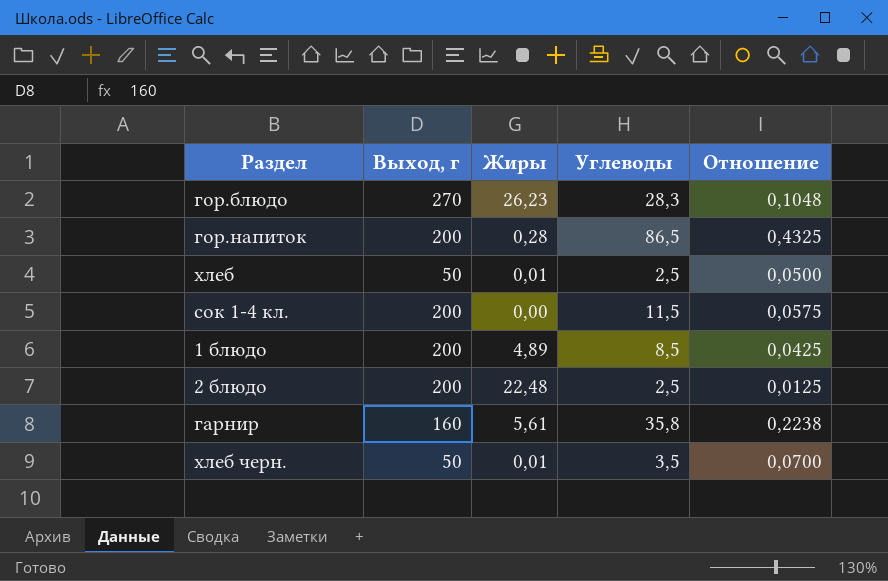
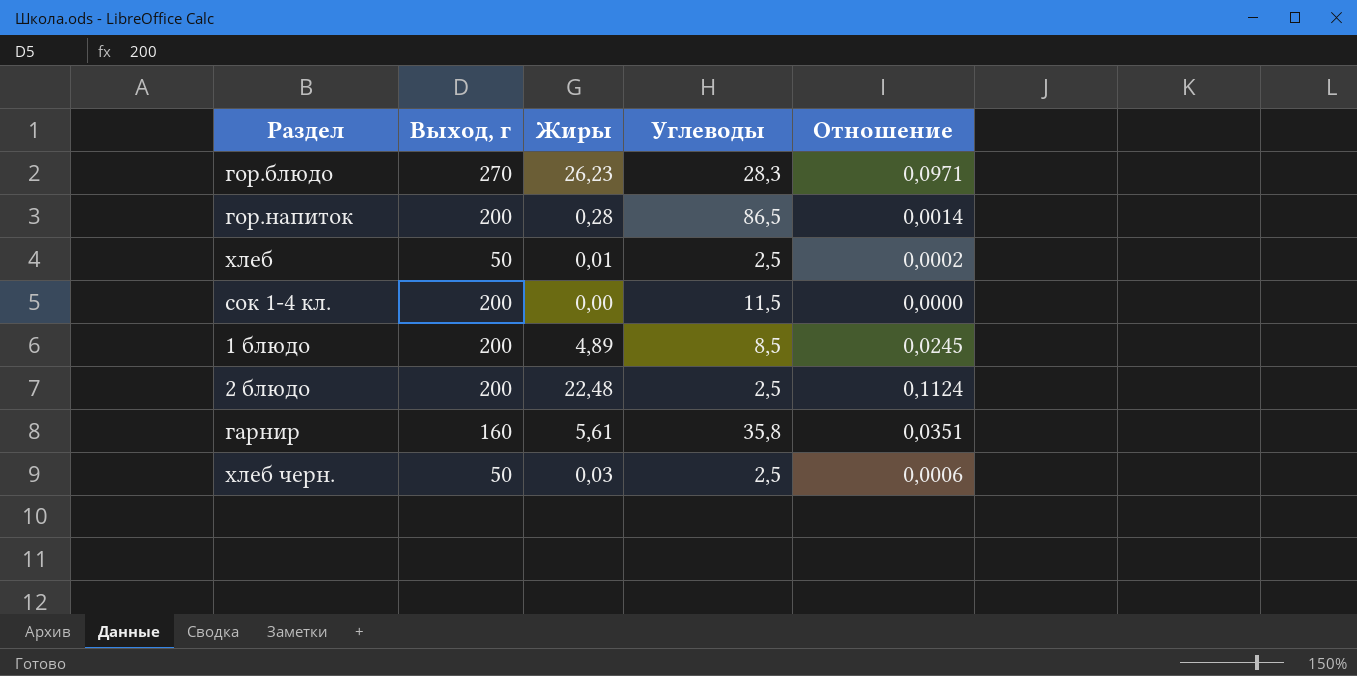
column Отношение | formula: [Углеводы] / [Выход, г] -> [Жиры] / [Выход, г]
хлеб черн. | Жиры: 0,01 -> 0,03
хлеб черн. | Углеводы: 3,5 -> 2,5

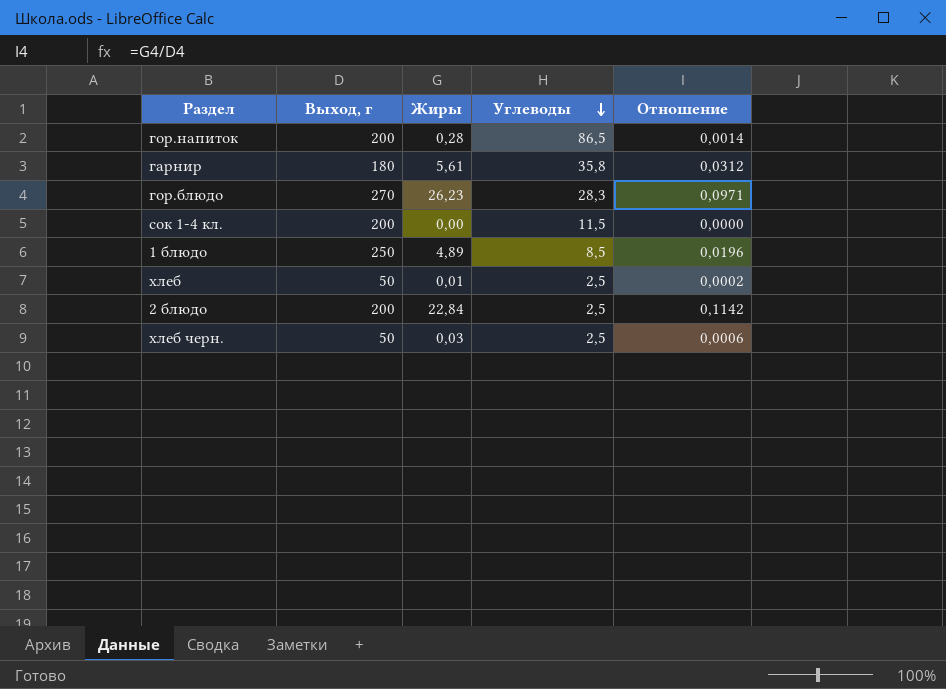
row order: none -> Углеводы descending
гарнир | Выход, г: 160 -> 180
гарнир | Отношение: 0,0351 -> 0,0312
1 блюдо | Выход, г: 200 -> 250
1 блюдо | Отношение: 0,0245 -> 0,0196
2 блюдо | Жиры: 22,48 -> 22,84
2 блюдо | Отношение: 0,1124 -> 0,1142

